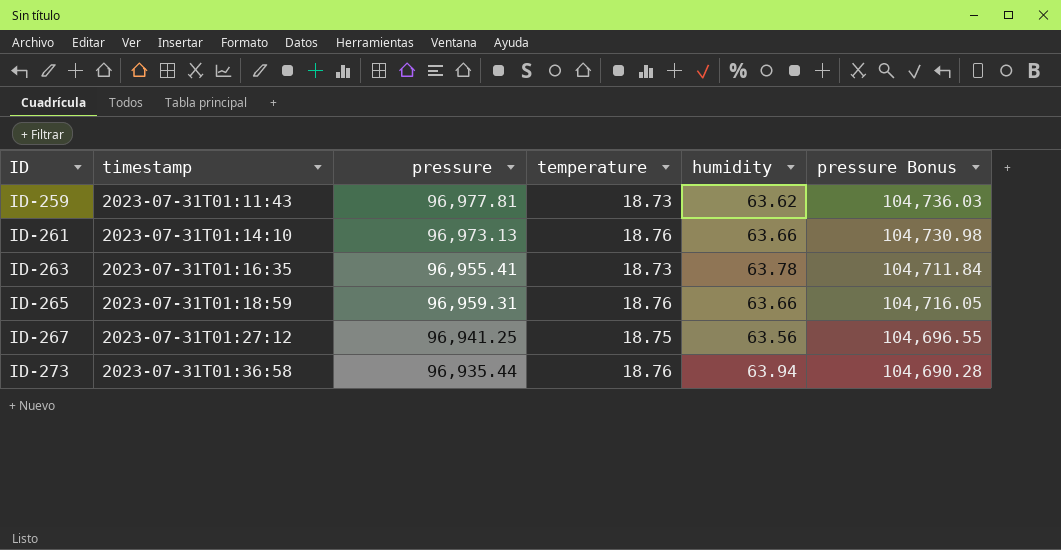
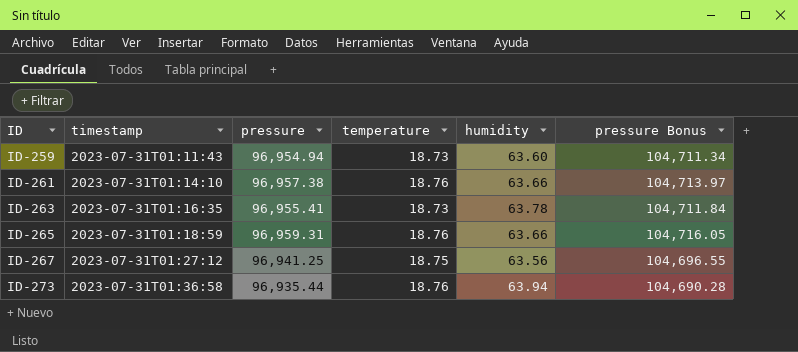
ID-259 | pressure: 96,977.81 -> 96,954.94
ID-259 | humidity: 63.62 -> 63.60
ID-259 | pressure Bonus: 104,736.03 -> 104,711.34
ID-261 | pressure: 96,973.13 -> 96,957.38
ID-261 | pressure Bonus: 104,730.98 -> 104,713.97

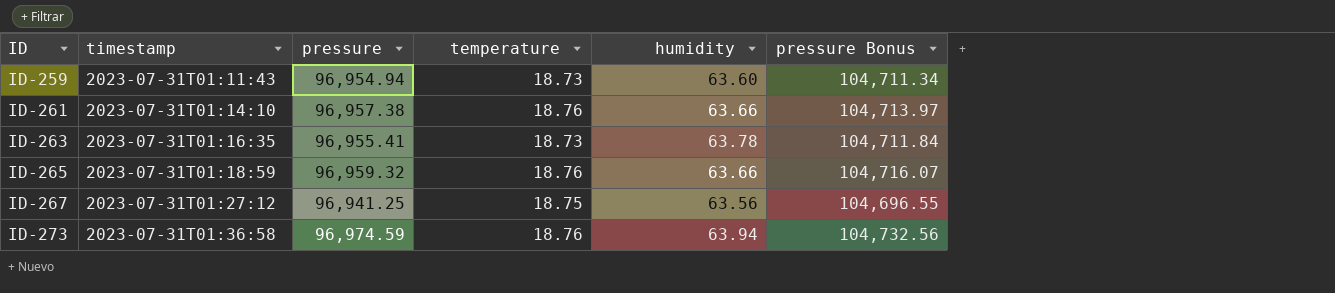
ID-265 | pressure: 96,959.31 -> 96,959.32
ID-265 | pressure Bonus: 104,716.05 -> 104,716.07
ID-273 | pressure: 96,935.44 -> 96,974.59
ID-273 | pressure Bonus: 104,690.28 -> 104,732.56

